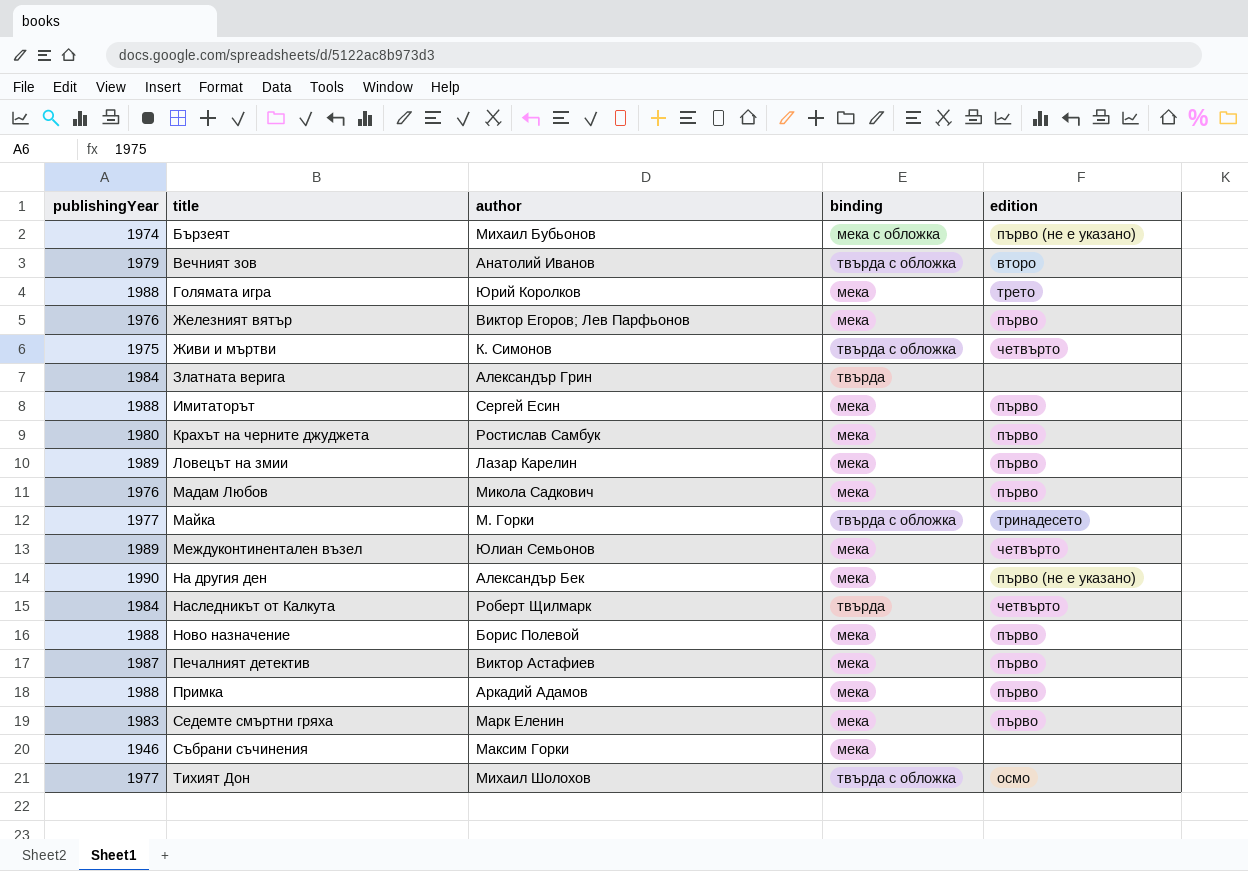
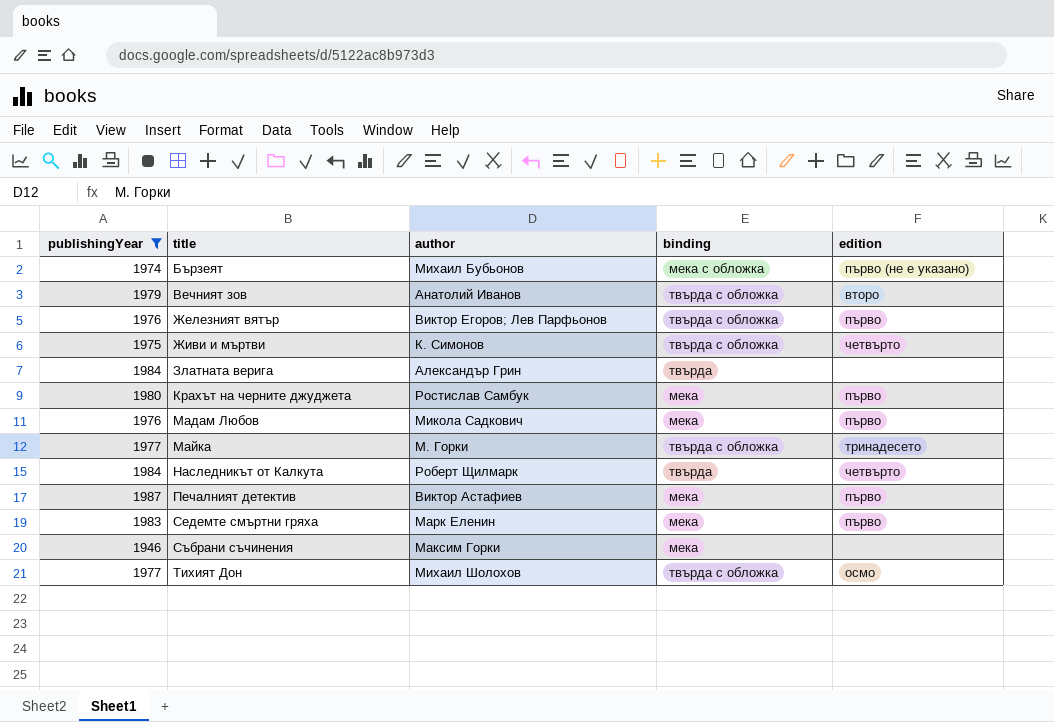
filter: none -> publishingYear <= 1987
Железният вятър | binding: мека -> твърда с обложка

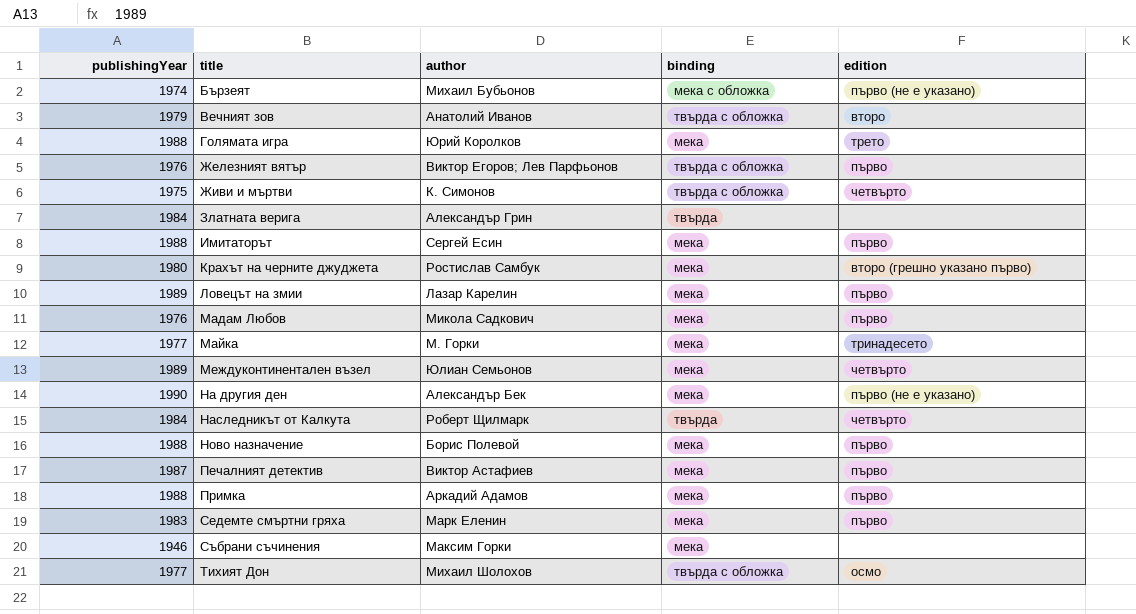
filter: publishingYear <= 1987 -> none
Крахът на черните джуджета | edition: първо -> второ (грешно указано първо)
Майка | binding: твърда с обложка -> мека

